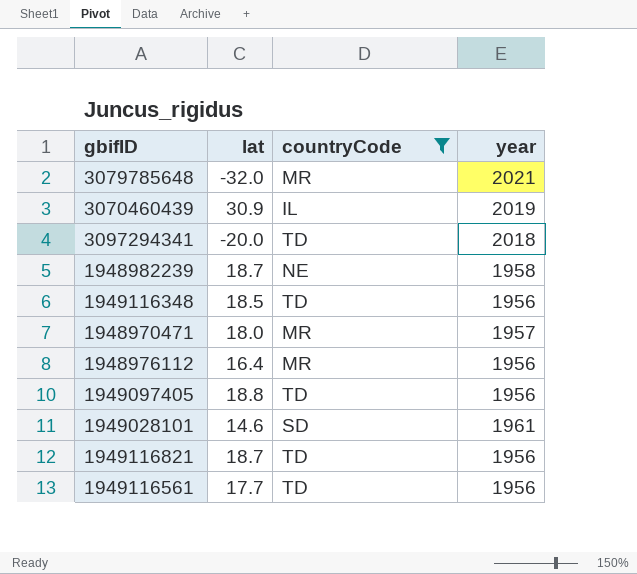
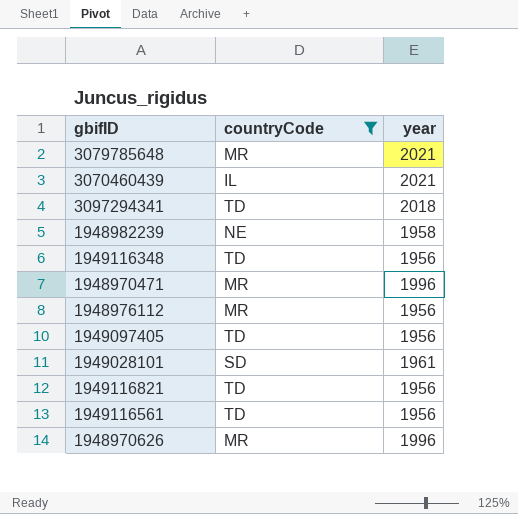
column lat | position: 2 -> none
3070460439 | year: 2019 -> 2021
1948970471 | year: 1957 -> 1996
row 1948970626: none -> MR | 1996

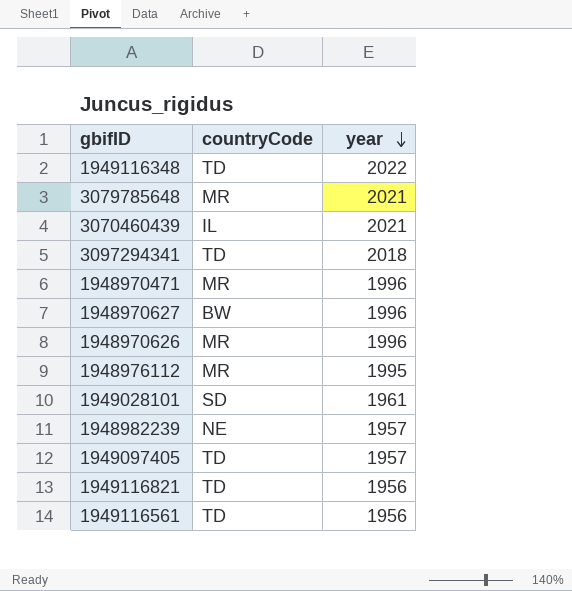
filter: countryCode != BW -> none
row order: none -> year descending
1949116348 | year: 1956 -> 2022
1948976112 | year: 1956 -> 1995
1948982239 | year: 1958 -> 1957
1949097405 | year: 1956 -> 1957

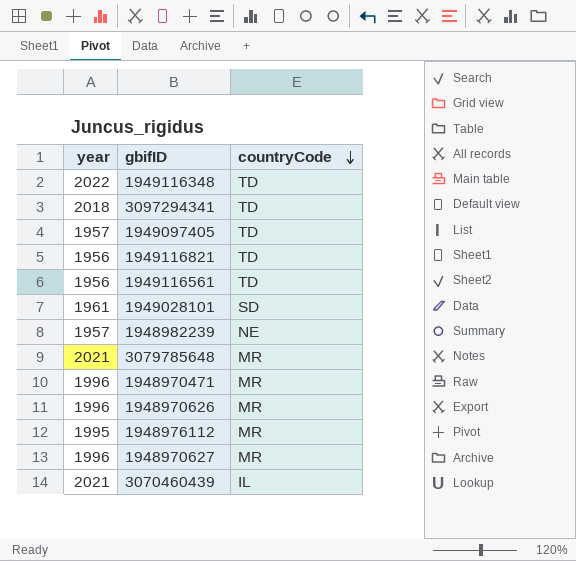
row order: year descending -> countryCode descending
column year | position: 3 -> 1
1948970627 | countryCode: BW -> MR

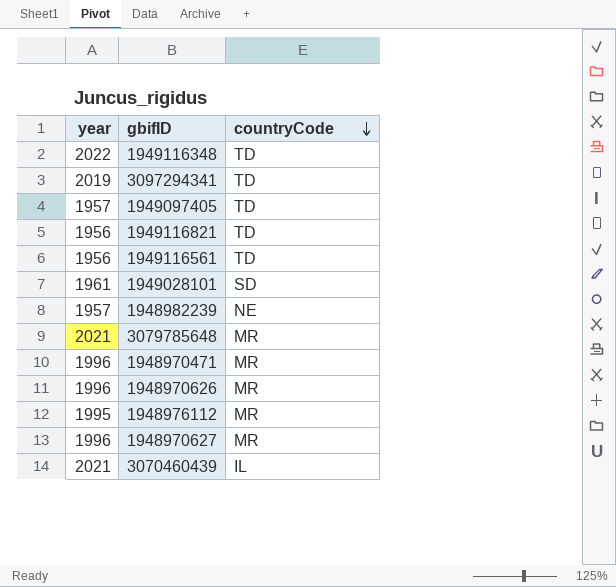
3097294341 | year: 2018 -> 2019

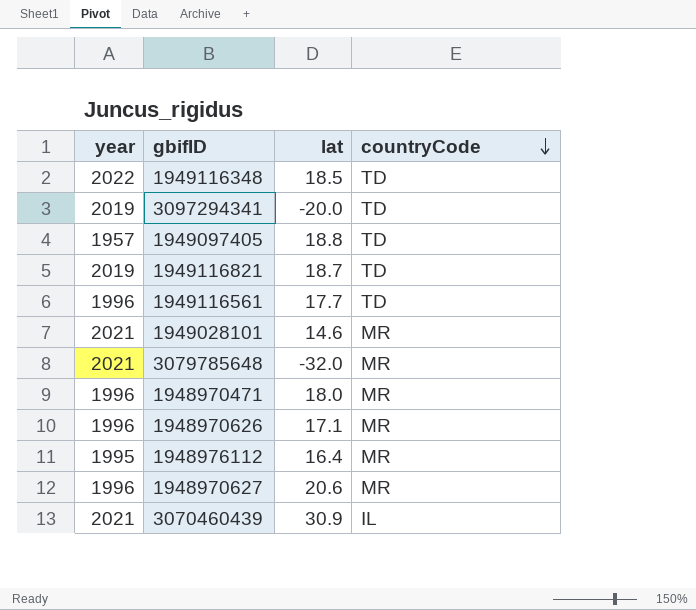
column lat | position: none -> 3
row 1948982239: 1957 | NE -> none
1949116821 | year: 1956 -> 2019
1949116561 | year: 1956 -> 1996
1949028101 | year: 1961 -> 2021
1949028101 | countryCode: SD -> MR

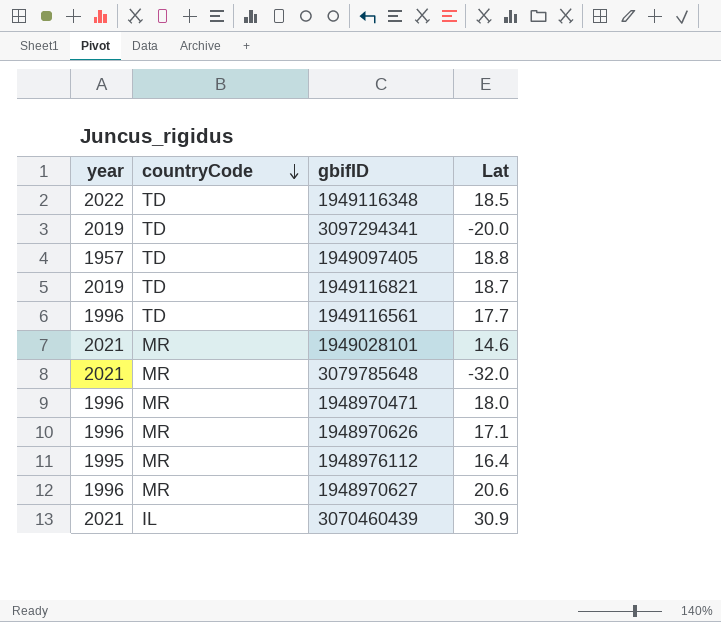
column countryCode | position: 4 -> 2
column name: lat -> Lat

